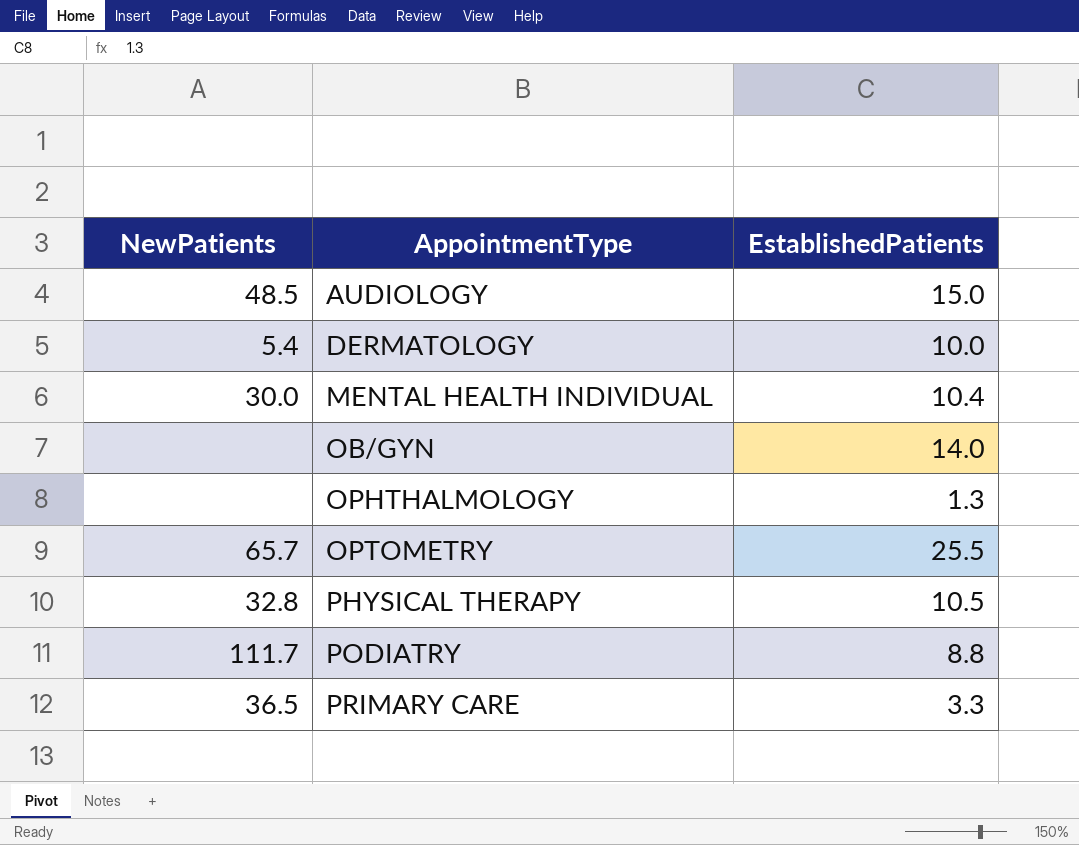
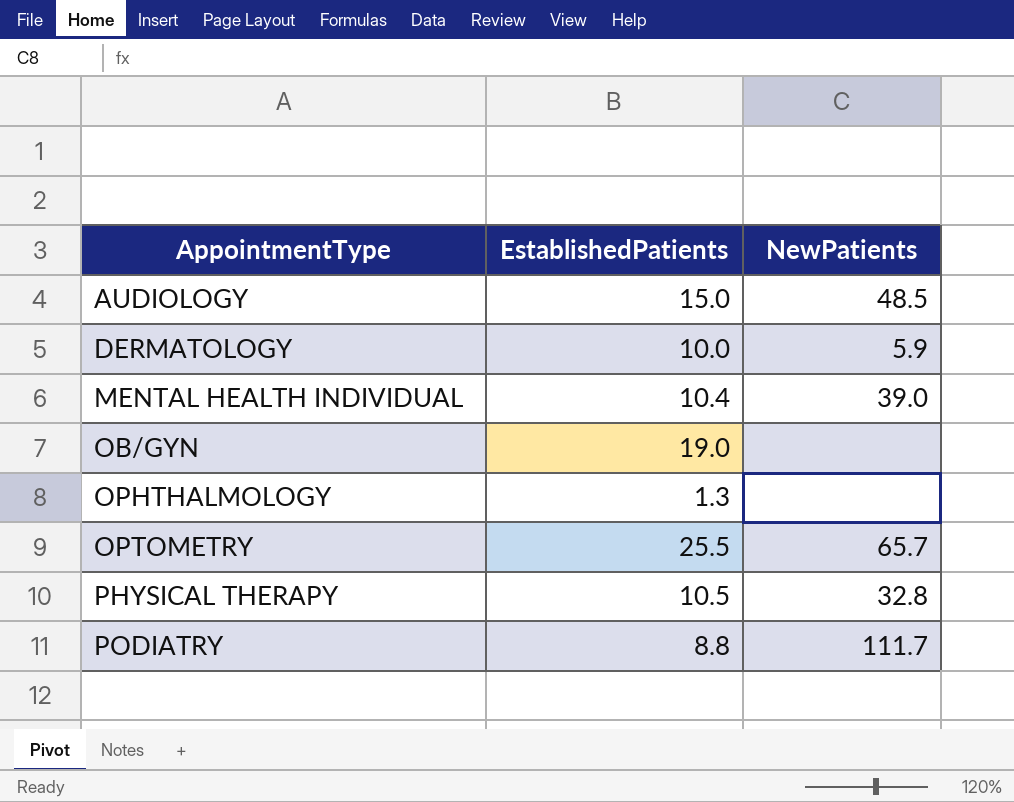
column NewPatients | position: 1 -> 3
row PRIMARY CARE: 36.5 | 3.3 -> none
DERMATOLOGY | NewPatients: 5.4 -> 5.9
MENTAL HEALTH INDIVIDUAL | NewPatients: 30.0 -> 39.0
OB/GYN | EstablishedPatients: 14.0 -> 19.0

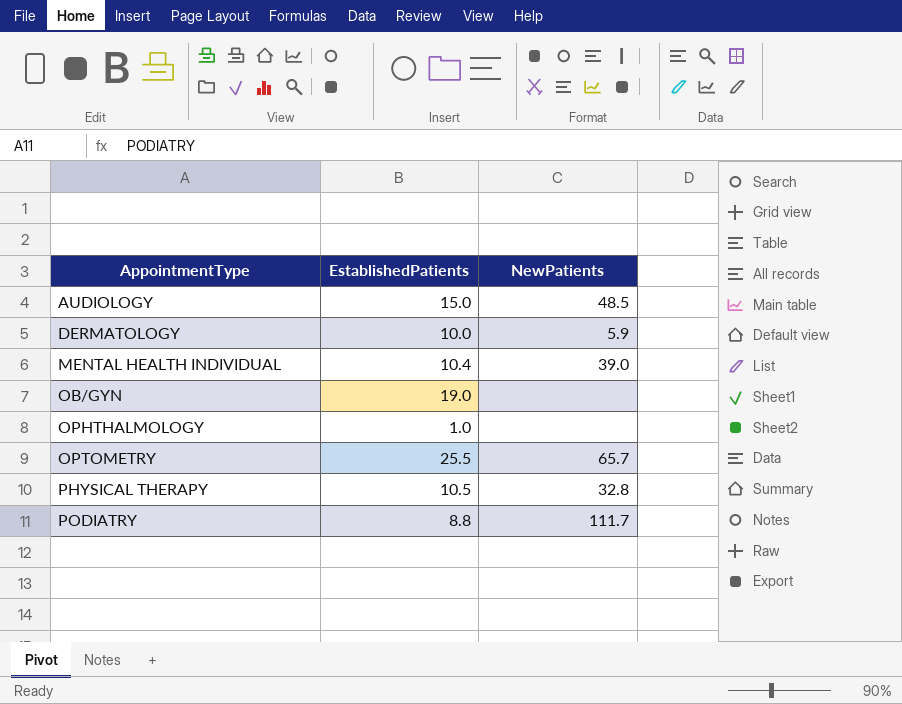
OPHTHALMOLOGY | EstablishedPatients: 1.3 -> 1.0

